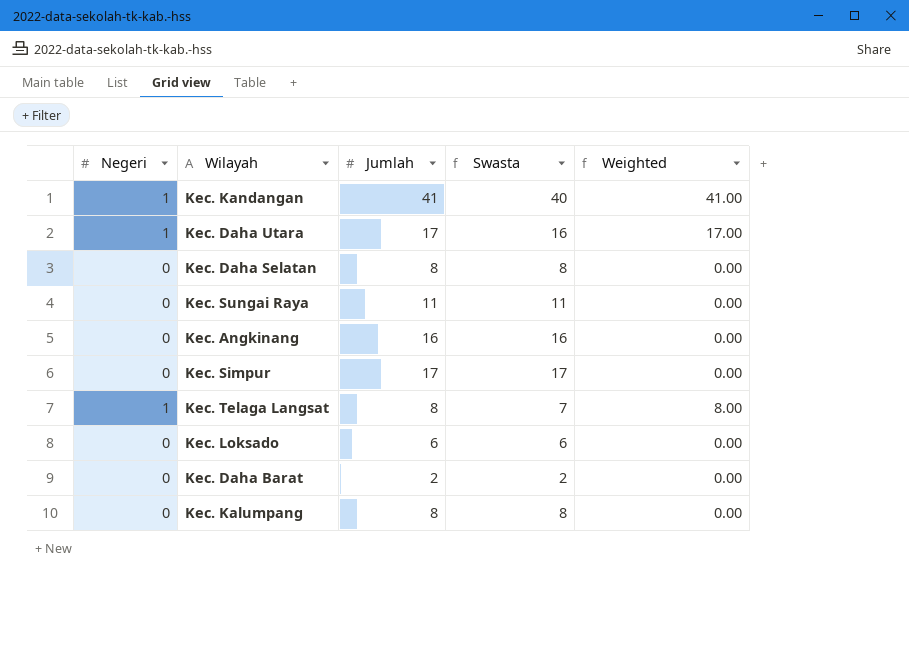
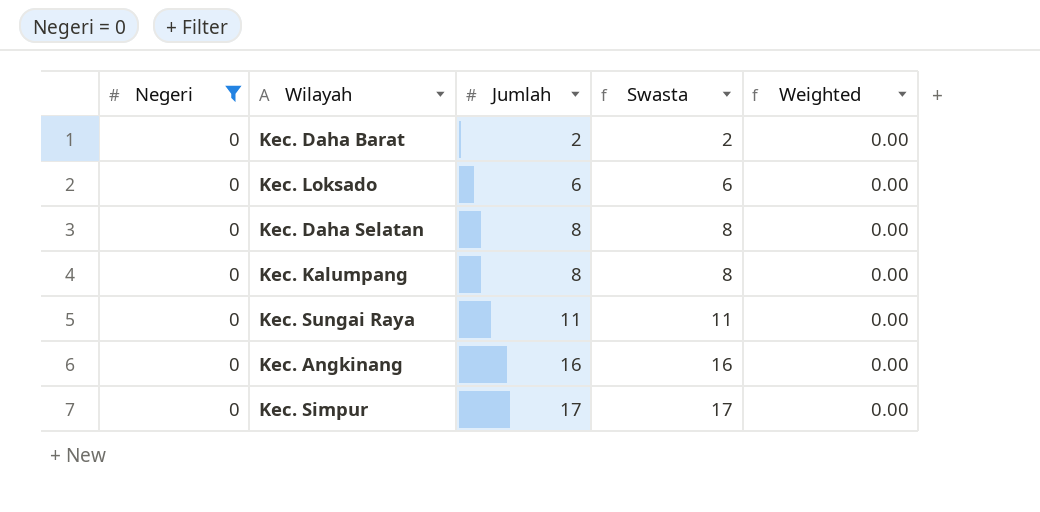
filter: none -> Negeri = 0
row order: none -> Jumlah ascending

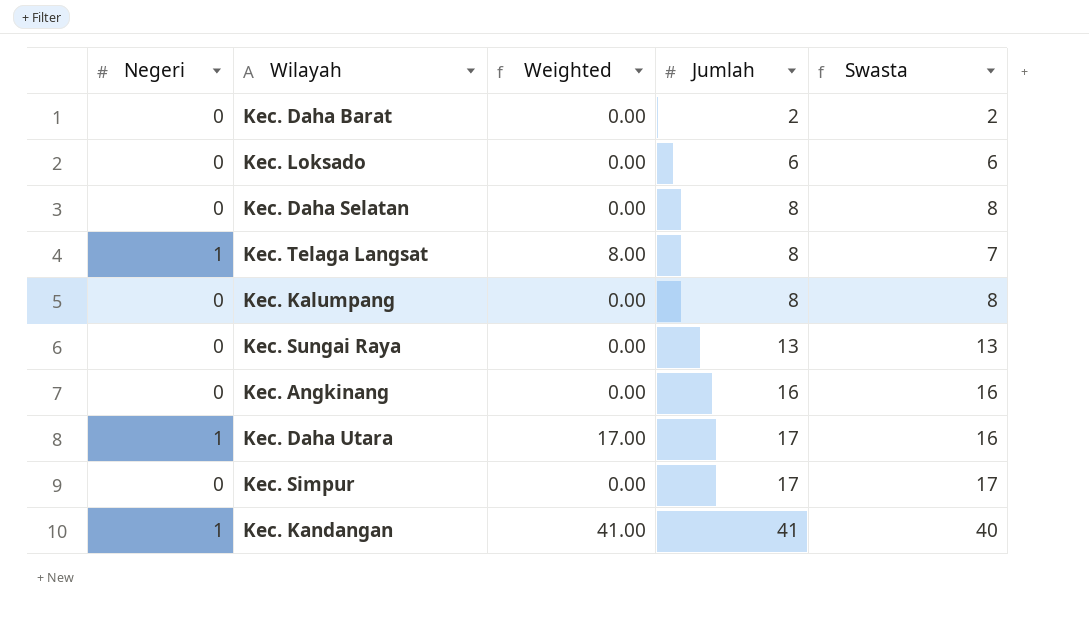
filter: Negeri = 0 -> none
column Weighted | position: 5 -> 3
Kec. Sungai Raya | Jumlah: 11 -> 13
Kec. Sungai Raya | Swasta: 11 -> 13

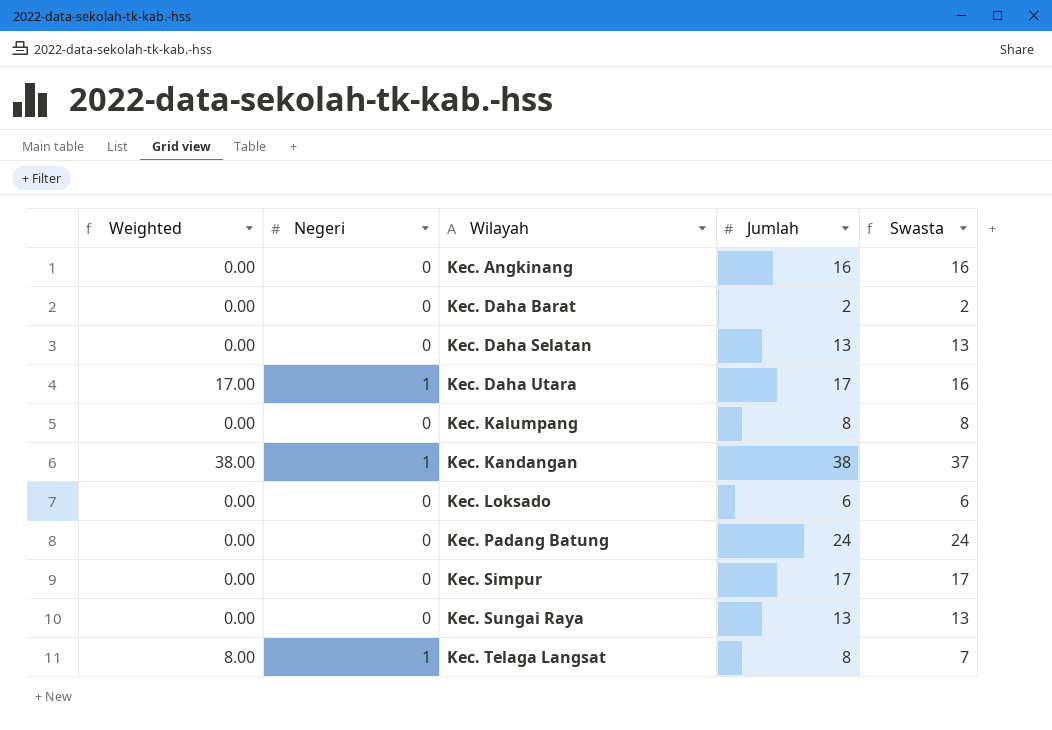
row order: Jumlah ascending -> Wilayah ascending
column Weighted | position: 3 -> 1
Kec. Daha Selatan | Jumlah: 8 -> 13
Kec. Daha Selatan | Swasta: 8 -> 13
Kec. Kandangan | Weighted: 41.00 -> 38.00
Kec. Kandangan | Jumlah: 41 -> 38
Kec. Kandangan | Swasta: 40 -> 37
row Kec. Padang Batung: none -> 0.00 | 0 | 24 | 24

